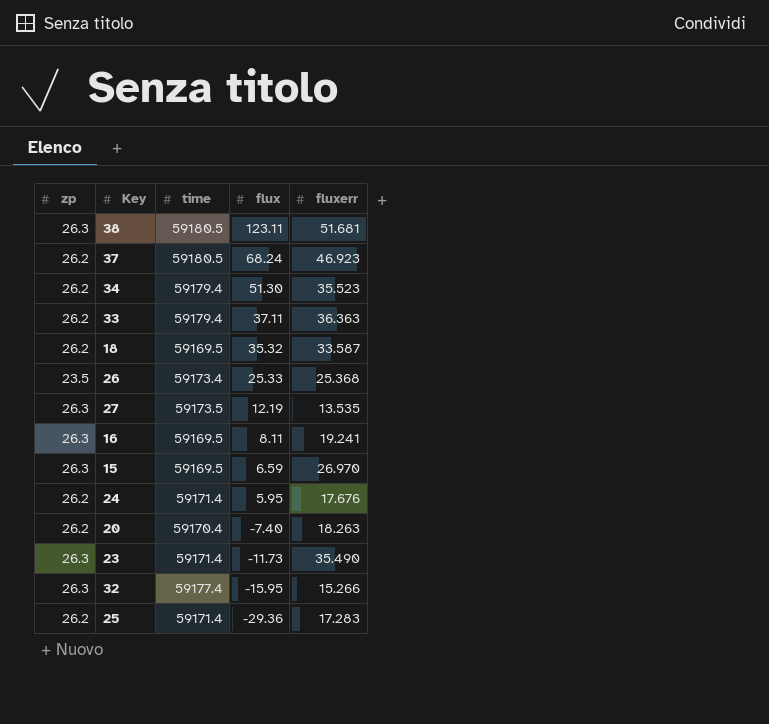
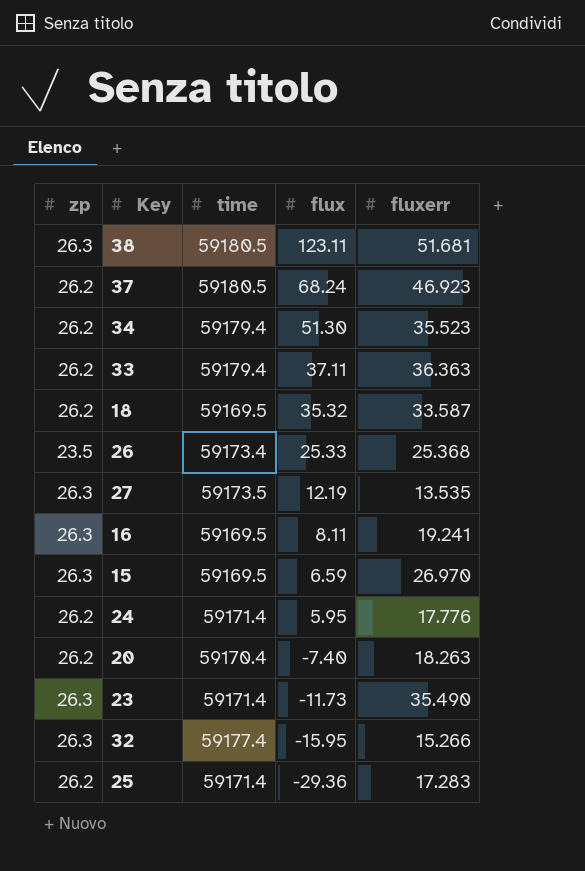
24 | fluxerr: 17.676 -> 17.776

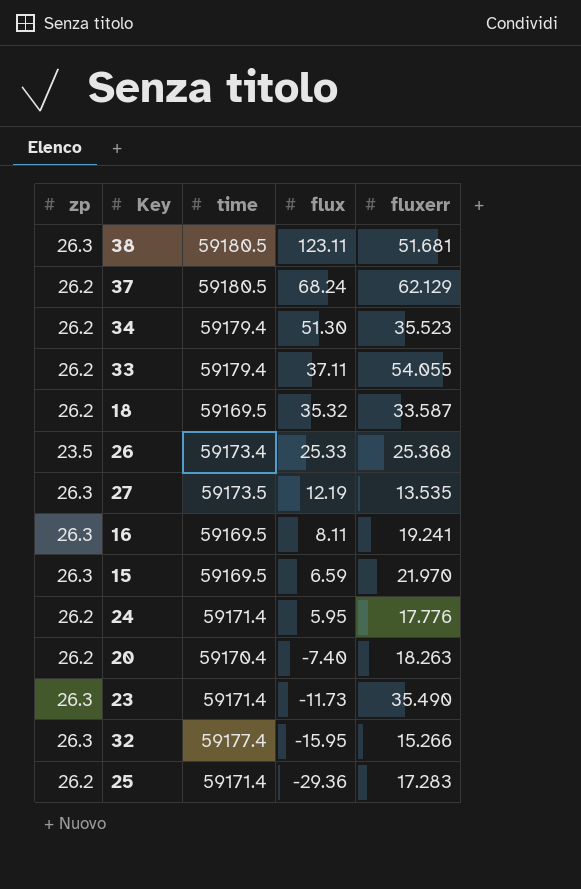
37 | fluxerr: 46.923 -> 62.129
33 | fluxerr: 36.363 -> 54.055
15 | fluxerr: 26.970 -> 21.970

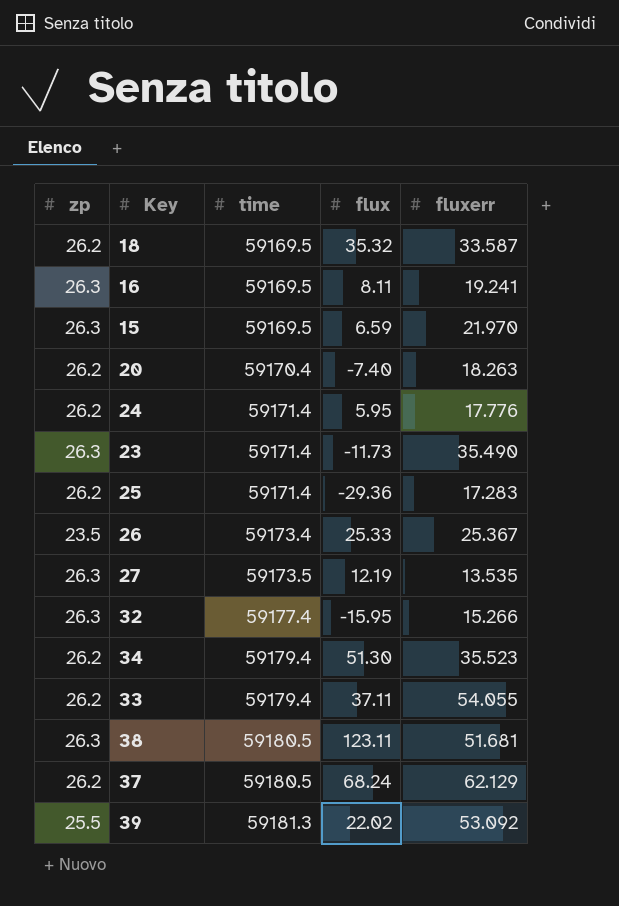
row order: flux descending -> time ascending
26 | fluxerr: 25.368 -> 25.367
row 39: none -> 25.5 | 59181.3 | 22.02 | 53.092

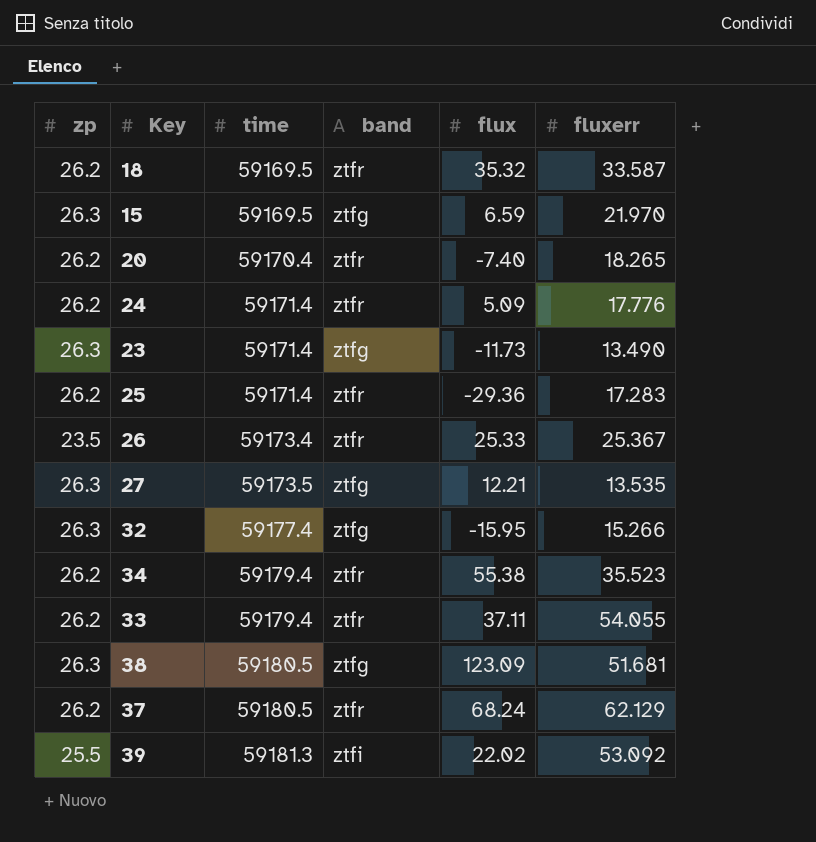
column band | position: none -> 4
row 16: 26.3 | 59169.5 | 8.11 | 19.241 -> none
20 | fluxerr: 18.263 -> 18.265
24 | flux: 5.95 -> 5.09
23 | fluxerr: 35.490 -> 13.490
27 | flux: 12.19 -> 12.21
34 | flux: 51.30 -> 55.38
38 | flux: 123.11 -> 123.09

